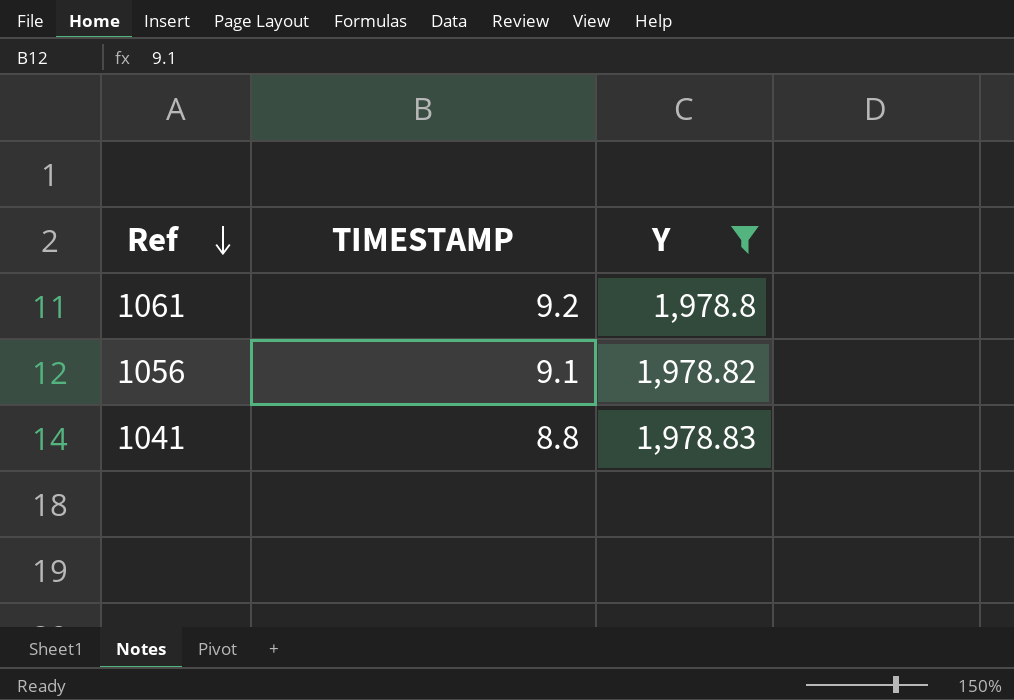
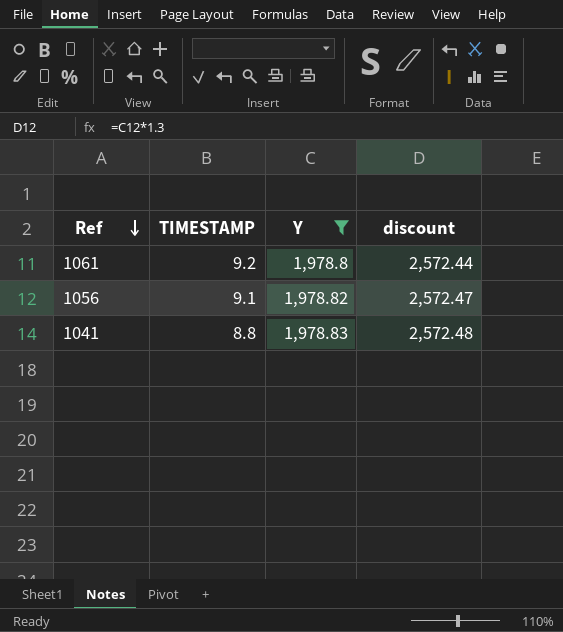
column discount | formula: none -> [Y] * 1.3

